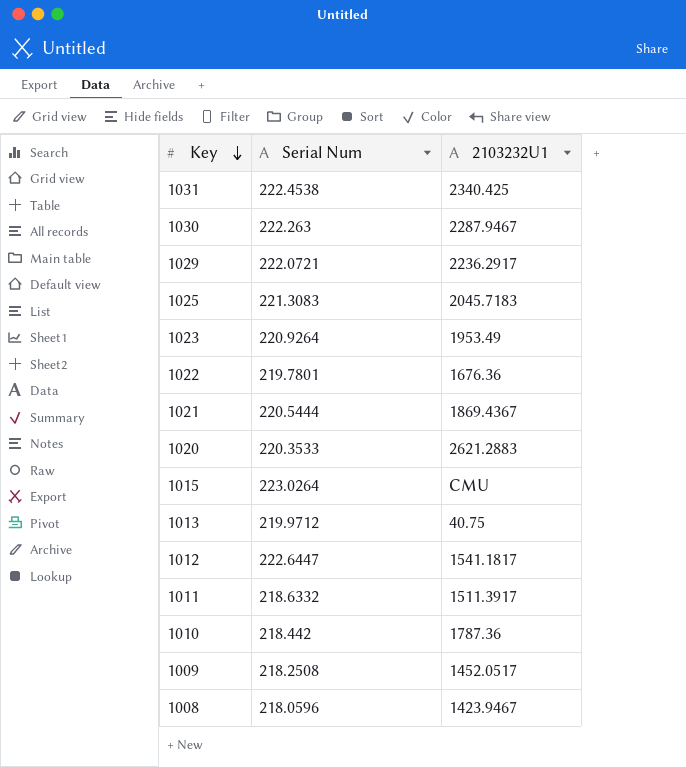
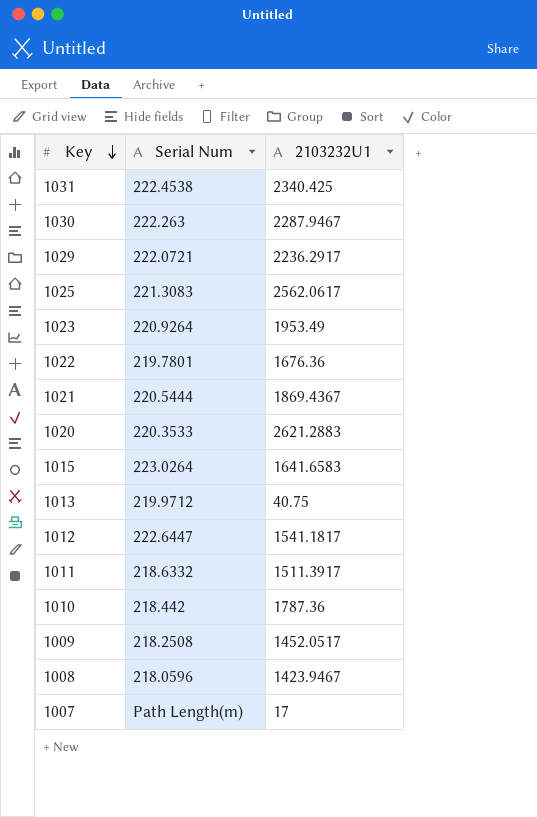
1025 | 2103232U1: 2045.7183 -> 2562.0617
1015 | 2103232U1: CMU -> 1641.6583
row 1007: none -> Path Length(m) | 17

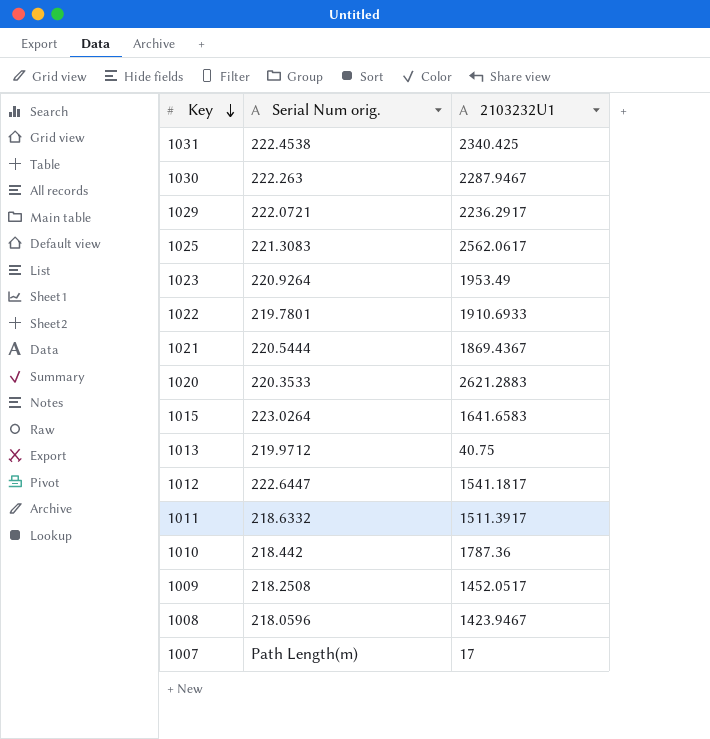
column name: Serial Num -> Serial Num orig.
1022 | 2103232U1: 1676.36 -> 1910.6933

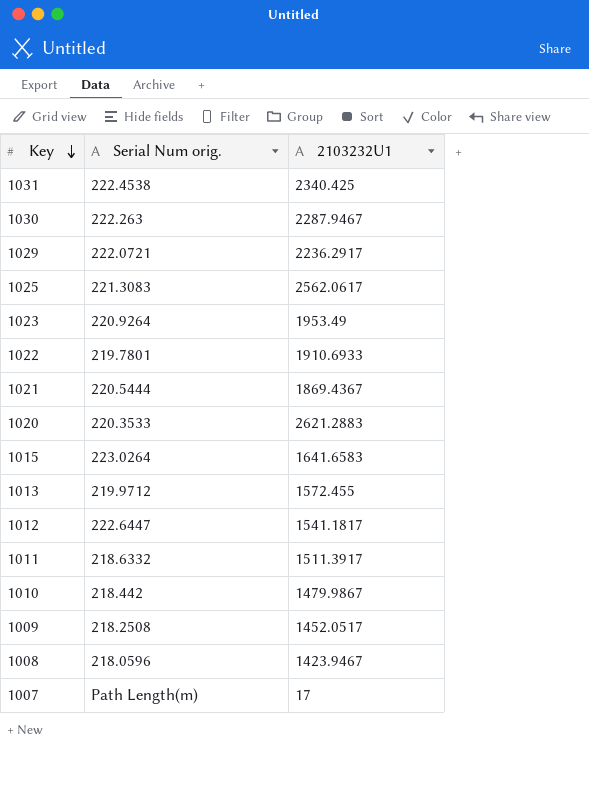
1013 | 2103232U1: 40.75 -> 1572.455
1010 | 2103232U1: 1787.36 -> 1479.9867

